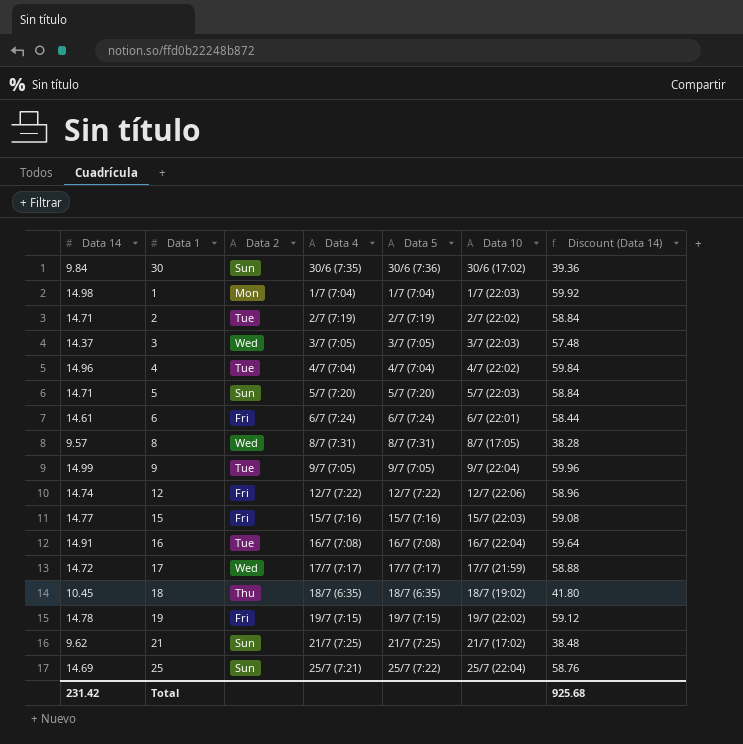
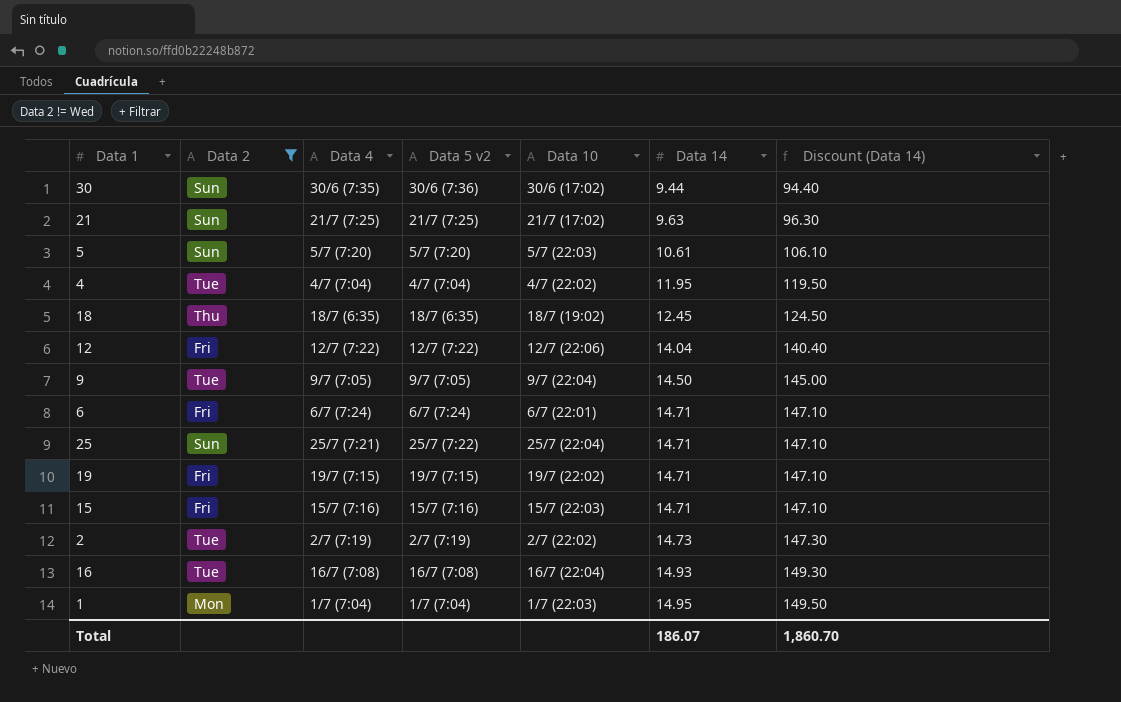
filter: none -> Data 2 != Wed
row order: none -> Data 14 ascending
column name: Data 5 -> Data 5 v2
column Data 14 | position: 1 -> 6
column Discount (Data 14) | formula: [Data 14] * 4 -> [Data 14] * 10
30 | Data 14: 9.84 -> 9.44
21 | Data 14: 9.62 -> 9.63
5 | Data 14: 14.71 -> 10.61
4 | Data 14: 14.96 -> 11.95
18 | Data 14: 10.45 -> 12.45
12 | Data 14: 14.74 -> 14.04
9 | Data 14: 14.99 -> 14.50
6 | Data 14: 14.61 -> 14.71
25 | Data 14: 14.69 -> 14.71
19 | Data 14: 14.78 -> 14.71
15 | Data 14: 14.77 -> 14.71
2 | Data 14: 14.71 -> 14.73
16 | Data 14: 14.91 -> 14.93
1 | Data 14: 14.98 -> 14.95
Total | Data 14: 231.42 -> 186.07
Total | Discount (Data 14): 925.68 -> 1,860.70

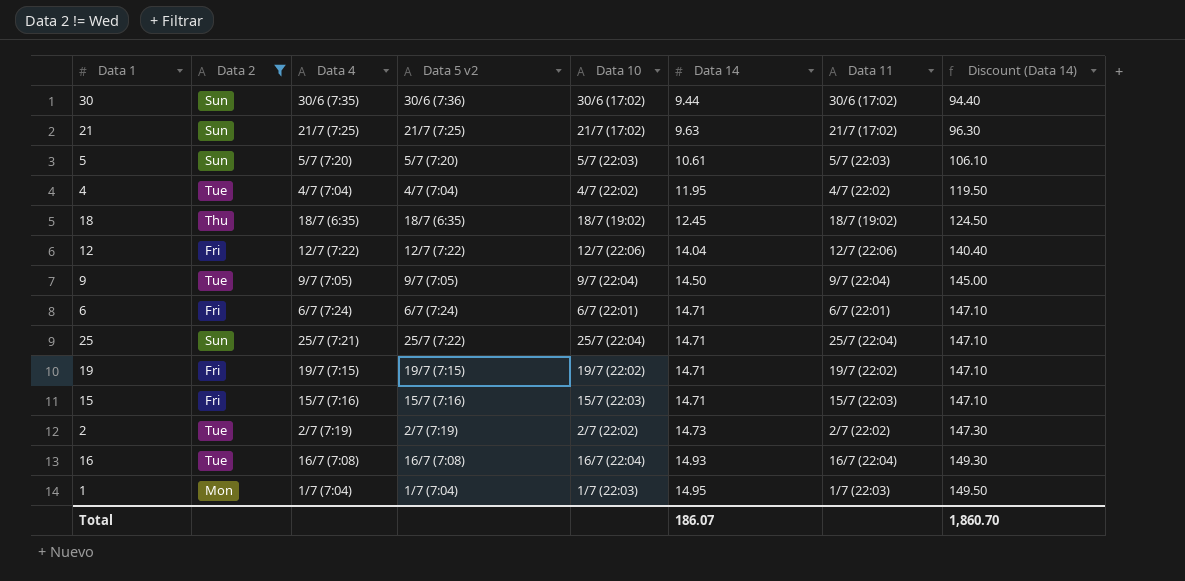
column Data 11 | position: none -> 7

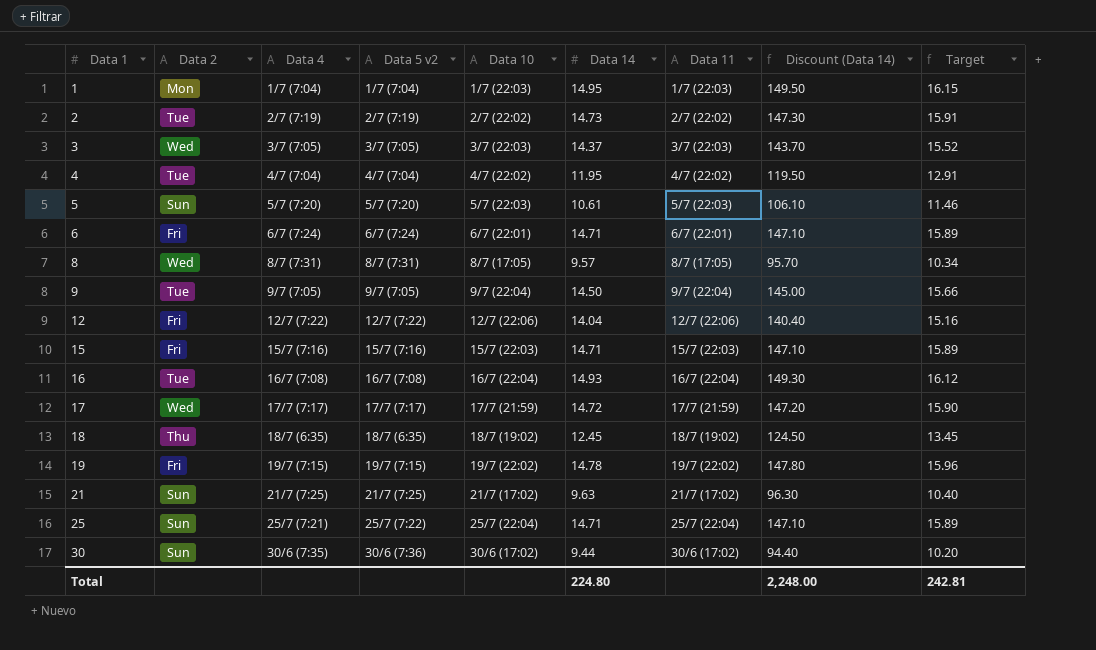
filter: Data 2 != Wed -> none
row order: Data 14 ascending -> Data 1 ascending
column Target | formula: none -> [Data 14] * 1.08
19 | Data 14: 14.71 -> 14.78
19 | Discount (Data 14): 147.10 -> 147.80
Total | Data 14: 186.07 -> 224.80
Total | Discount (Data 14): 1,860.70 -> 2,248.00

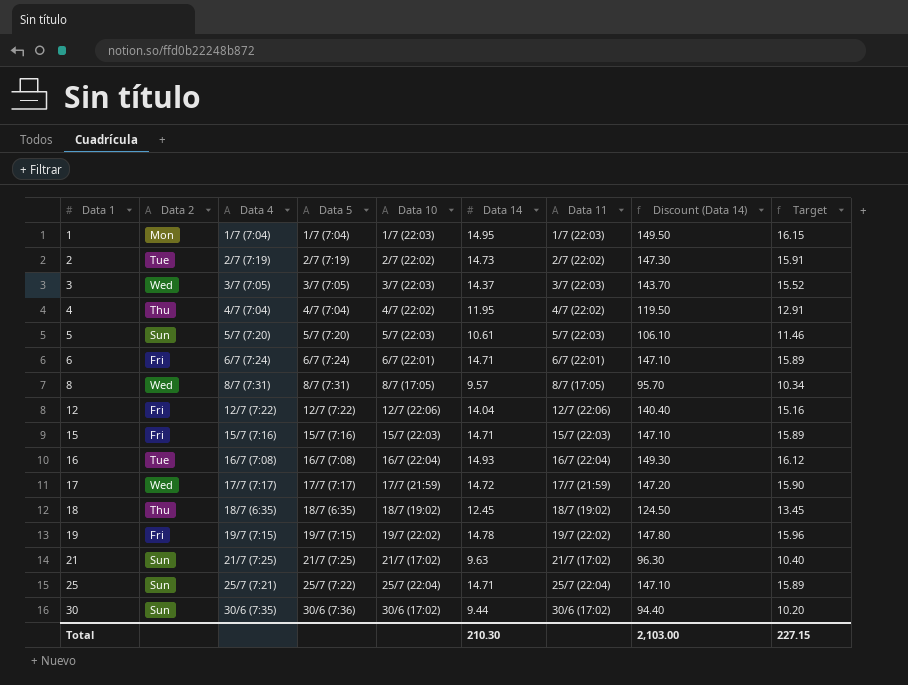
column name: Data 5 v2 -> Data 5
row 9: Tue | 9/7 (7:05) | 9/7 (7:05) | 9/7 (22:04) | 14.50 | 9/7 (22:04) | 145.00 | 15.66 -> none
4 | Data 2: Tue -> Thu
Total | Data 14: 224.80 -> 210.30
Total | Discount (Data 14): 2,248.00 -> 2,103.00
Total | Target: 242.81 -> 227.15

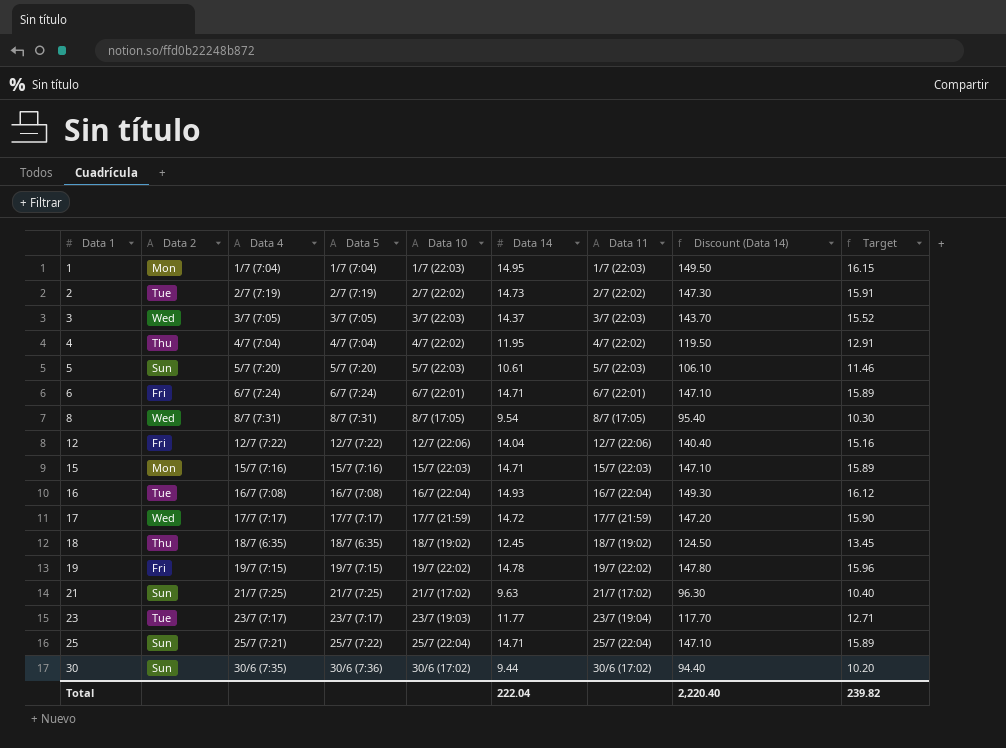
8 | Data 14: 9.57 -> 9.54
8 | Discount (Data 14): 95.70 -> 95.40
8 | Target: 10.34 -> 10.30
15 | Data 2: Fri -> Mon
row 23: none -> Tue | 23/7 (7:17) | 23/7 (7:17) | 23/7 (19:03) | 11.77 | 23/7 (19:04) | 117.70 | 12.71
Total | Data 14: 210.30 -> 222.04
Total | Discount (Data 14): 2,103.00 -> 2,220.40
Total | Target: 227.15 -> 239.82

